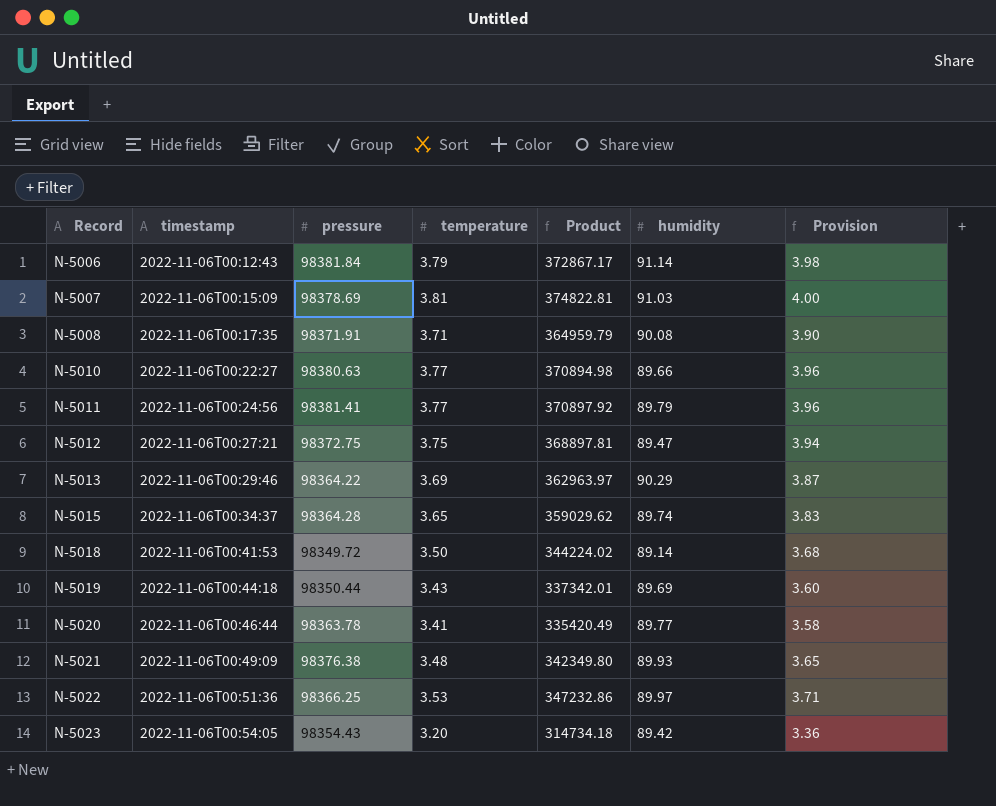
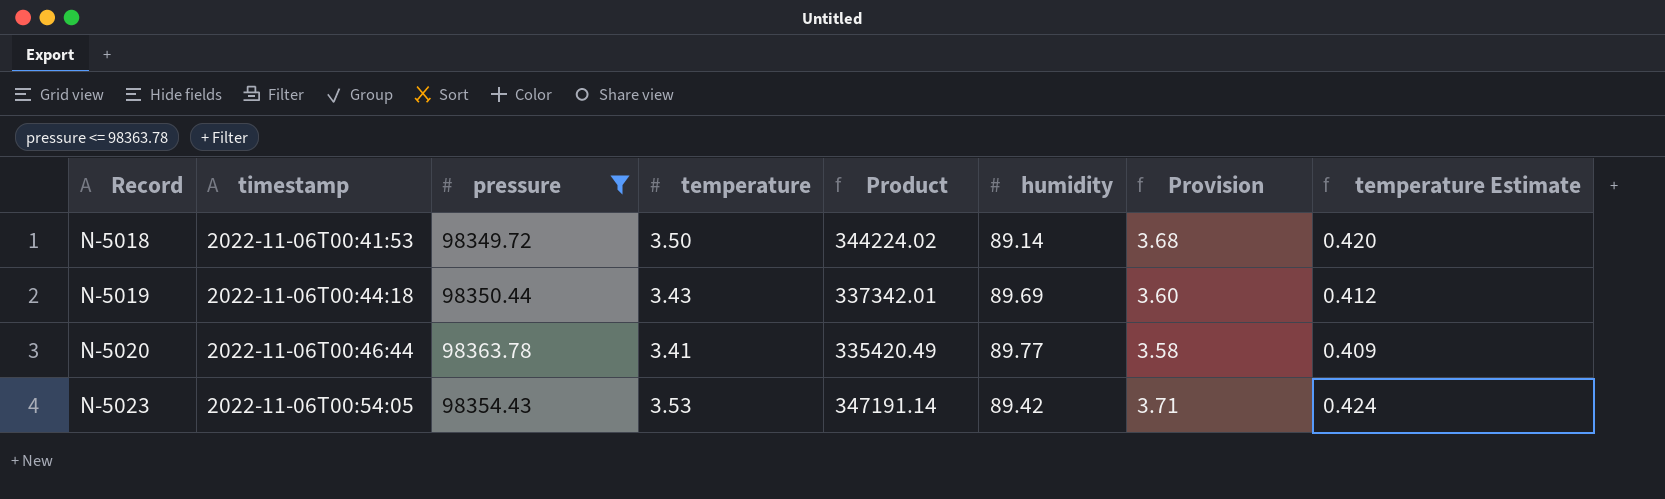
filter: none -> pressure <= 98363.78
column temperature Estimate | formula: none -> [temperature] * 0.12
N-5023 | temperature: 3.20 -> 3.53
N-5023 | Product: 314734.18 -> 347191.14
N-5023 | Provision: 3.36 -> 3.71

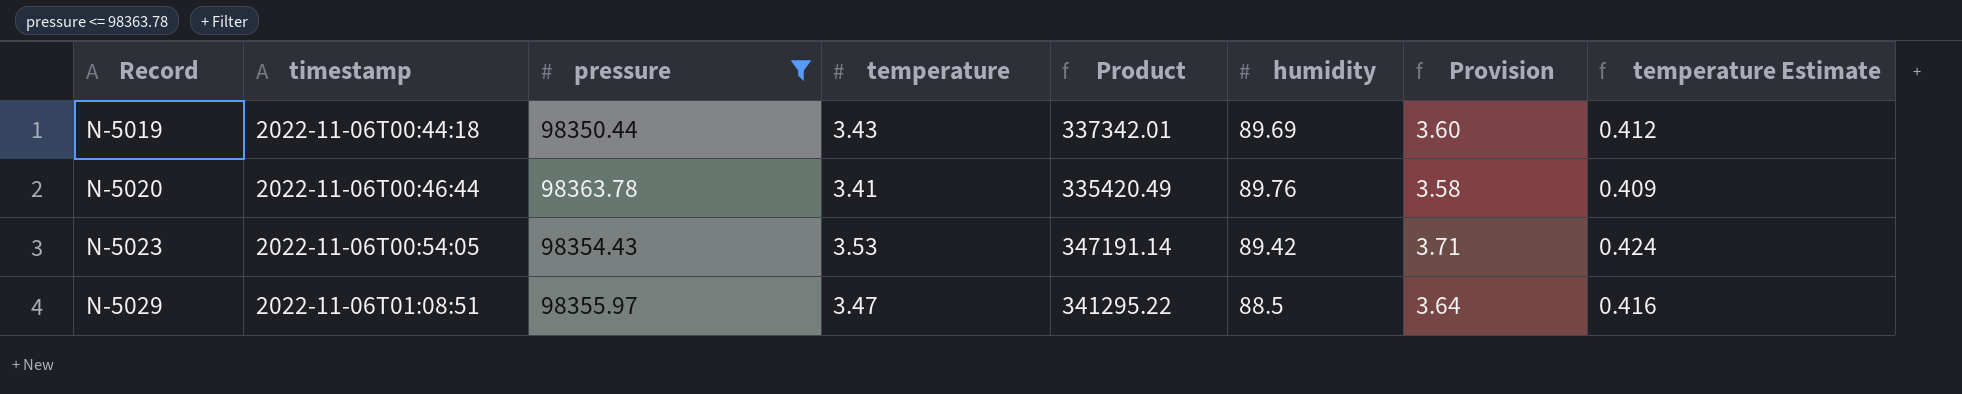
row N-5018: 2022-11-06T00:41:53 | 98349.72 | 3.50 | 344224.02 | 89.14 | 3.68 | 0.420 -> none
N-5020 | humidity: 89.77 -> 89.76
row N-5029: none -> 2022-11-06T01:08:51 | 98355.97 | 3.47 | 341295.22 | 88.5 | 3.64 | 0.416

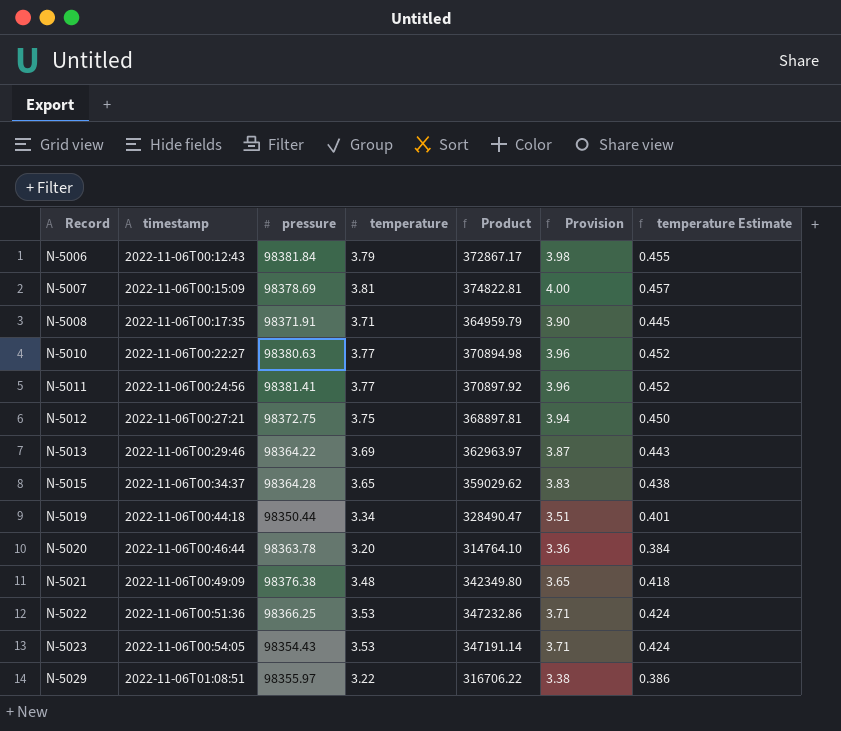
filter: pressure <= 98363.78 -> none
column humidity | position: 6 -> none
N-5019 | temperature: 3.43 -> 3.34
N-5019 | Product: 337342.01 -> 328490.47
N-5019 | Provision: 3.60 -> 3.51
N-5019 | temperature Estimate: 0.412 -> 0.401
N-5020 | temperature: 3.41 -> 3.20
N-5020 | Product: 335420.49 -> 314764.10
N-5020 | Provision: 3.58 -> 3.36
N-5020 | temperature Estimate: 0.409 -> 0.384
N-5029 | temperature: 3.47 -> 3.22
N-5029 | Product: 341295.22 -> 316706.22
N-5029 | Provision: 3.64 -> 3.38
N-5029 | temperature Estimate: 0.416 -> 0.386

